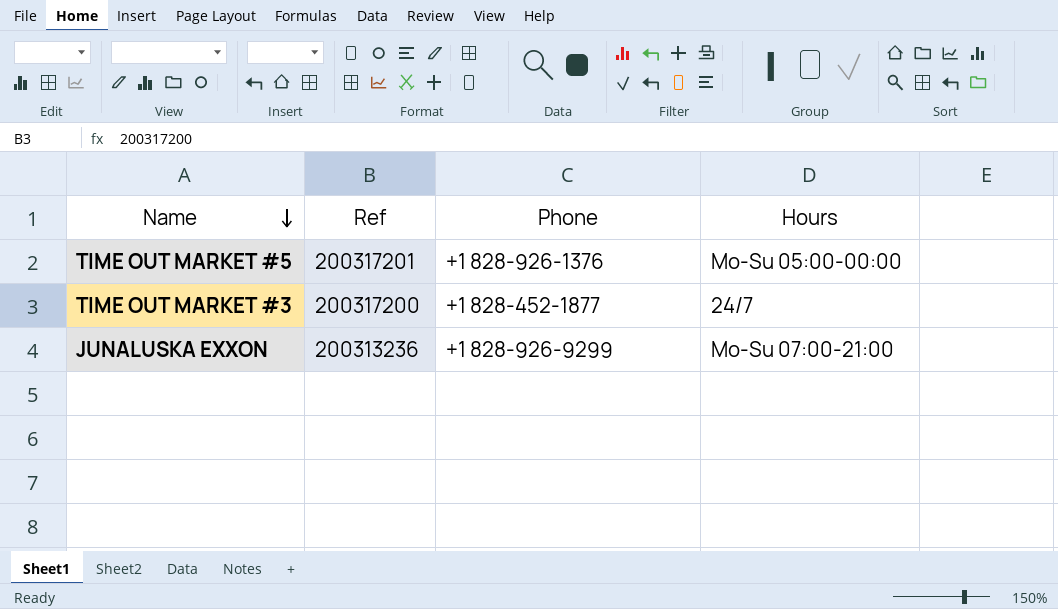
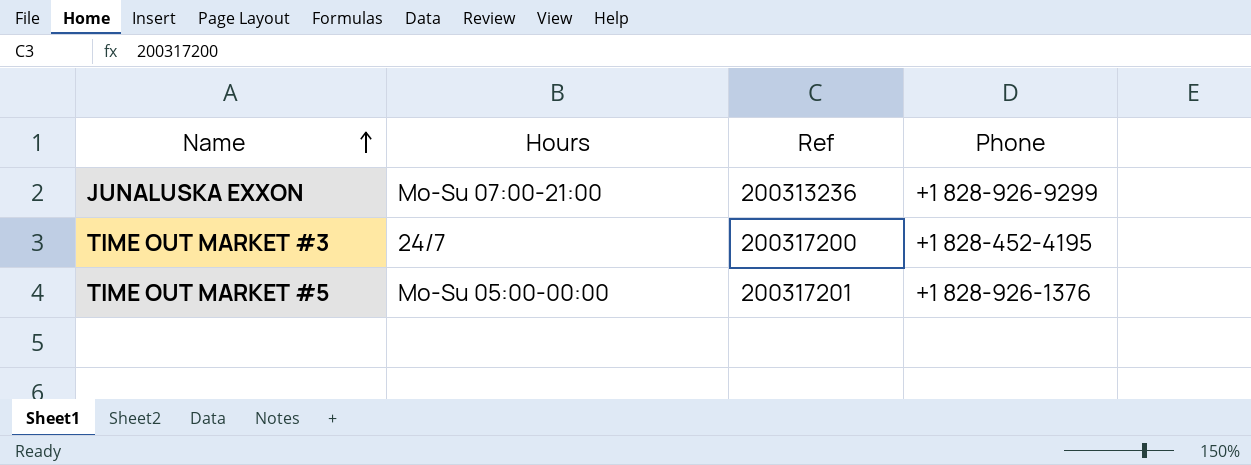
row order: Name descending -> Name ascending
column Hours | position: 4 -> 2
TIME OUT MARKET #3 | Phone: +1 828-452-1877 -> +1 828-452-4195

